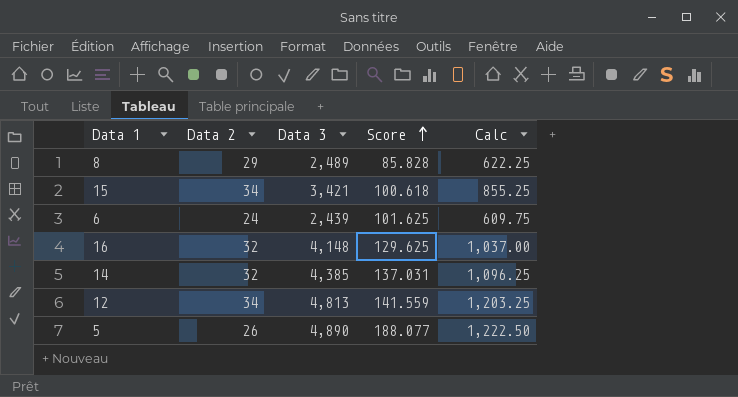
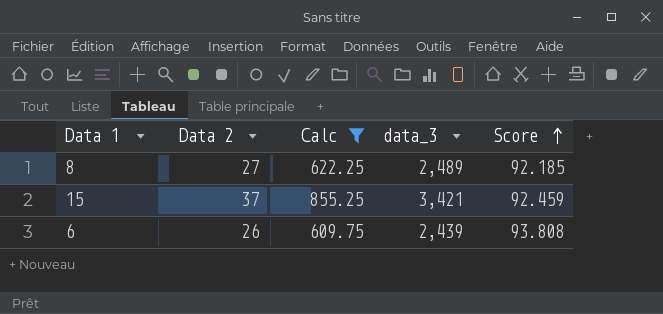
filter: none -> Calc <= 855.25
column Calc | position: 5 -> 3
column name: Data 3 -> data_3
8 | Data 2: 29 -> 27
8 | Score: 85.828 -> 92.185
15 | Data 2: 34 -> 37
15 | Score: 100.618 -> 92.459
6 | Data 2: 24 -> 26
6 | Score: 101.625 -> 93.808

